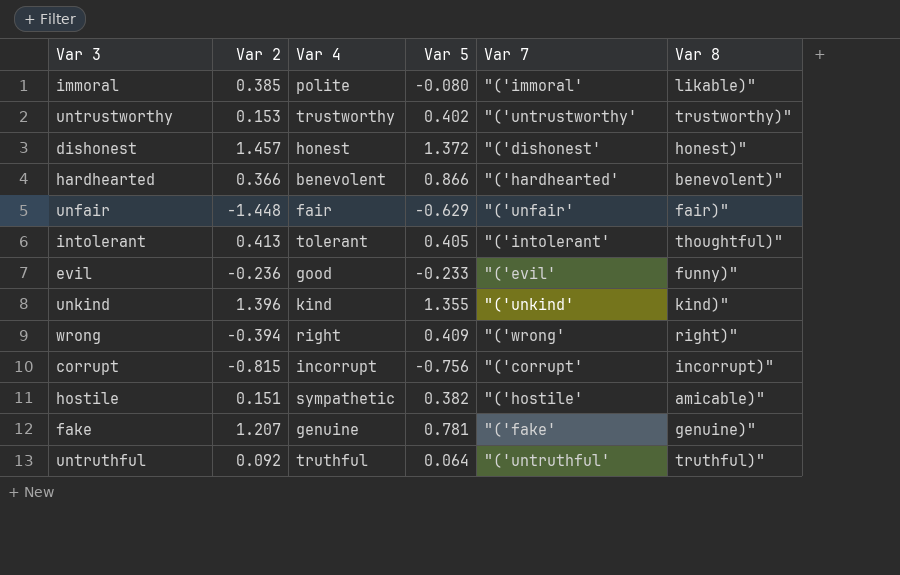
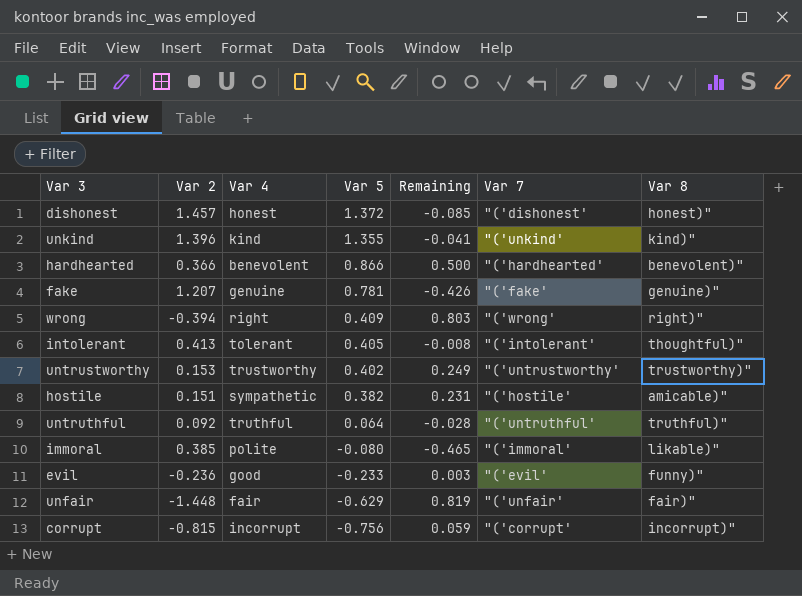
row order: none -> Var 5 descending
column Remaining | formula: none -> [Var 5] - [Var 2]

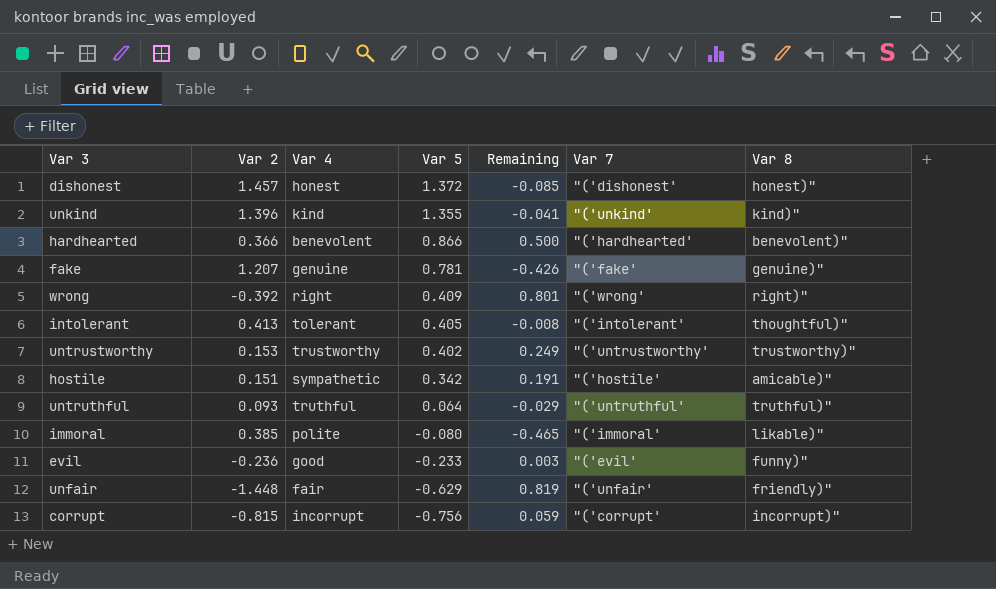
wrong | Var 2: -0.394 -> -0.392
wrong | Remaining: 0.803 -> 0.801
hostile | Var 5: 0.382 -> 0.342
hostile | Remaining: 0.231 -> 0.191
untruthful | Var 2: 0.092 -> 0.093
untruthful | Remaining: -0.028 -> -0.029
unfair | Var 8: fair)" -> friendly)"

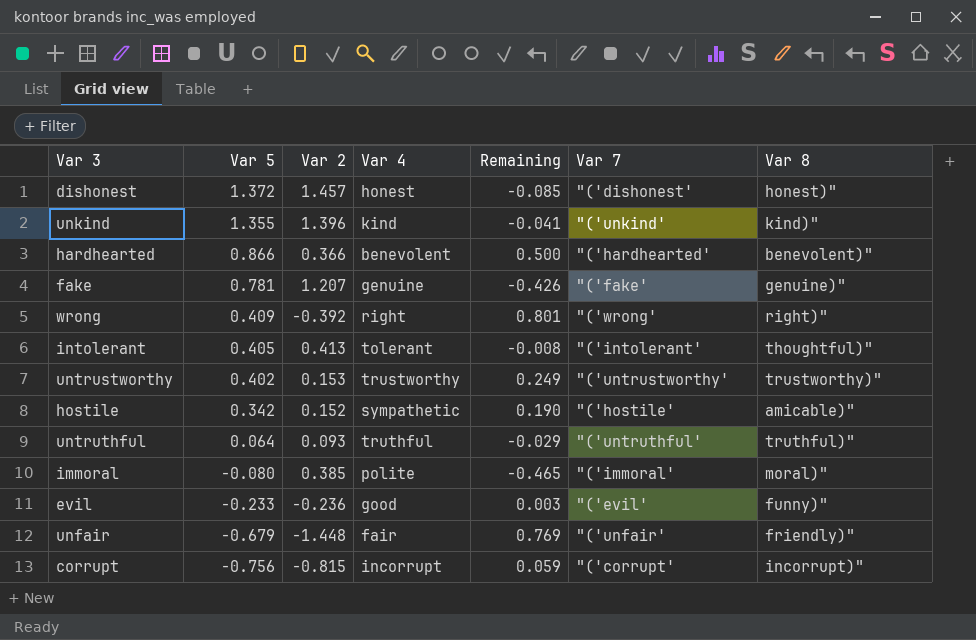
column Var 5 | position: 4 -> 2
hostile | Var 2: 0.151 -> 0.152
hostile | Remaining: 0.191 -> 0.190
immoral | Var 8: likable)" -> moral)"
unfair | Var 5: -0.629 -> -0.679
unfair | Remaining: 0.819 -> 0.769

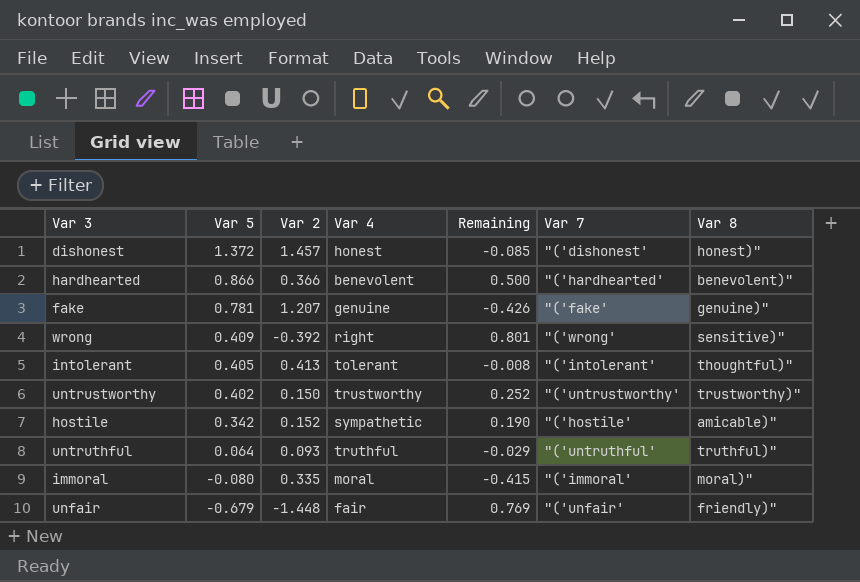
row unkind: 1.355 | 1.396 | kind | -0.041 | "('unkind' | kind)" -> none
row evil: -0.233 | -0.236 | good | 0.003 | "('evil' | funny)" -> none
row corrupt: -0.756 | -0.815 | incorrupt | 0.059 | "('corrupt' | incorrupt)" -> none
wrong | Var 8: right)" -> sensitive)"
untrustworthy | Var 2: 0.153 -> 0.150
untrustworthy | Remaining: 0.249 -> 0.252
immoral | Var 2: 0.385 -> 0.335
immoral | Var 4: polite -> moral
immoral | Remaining: -0.465 -> -0.415

